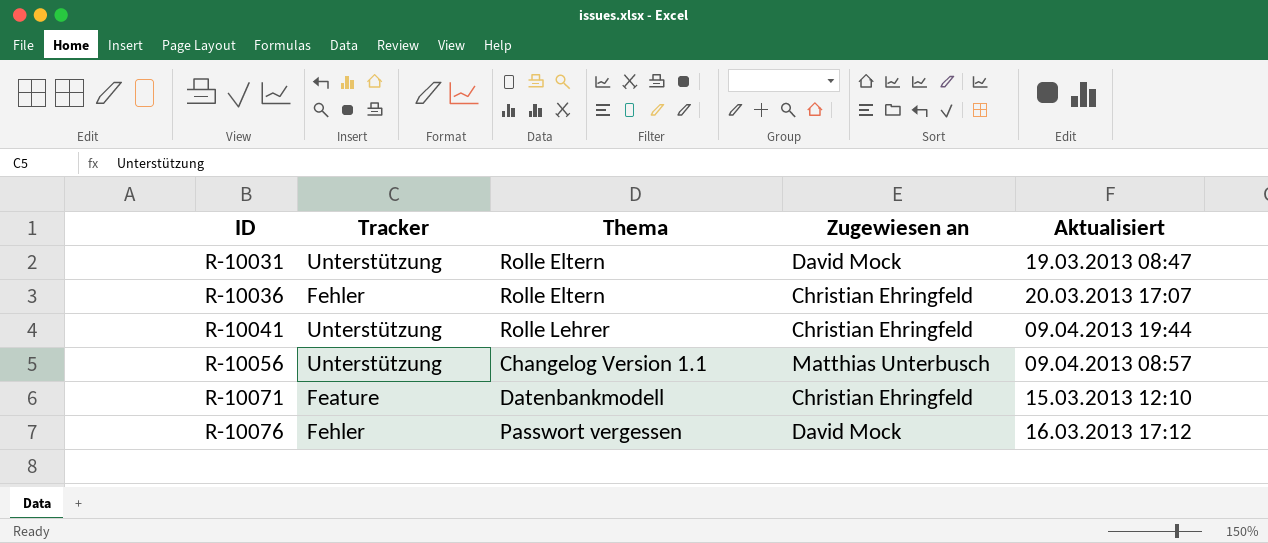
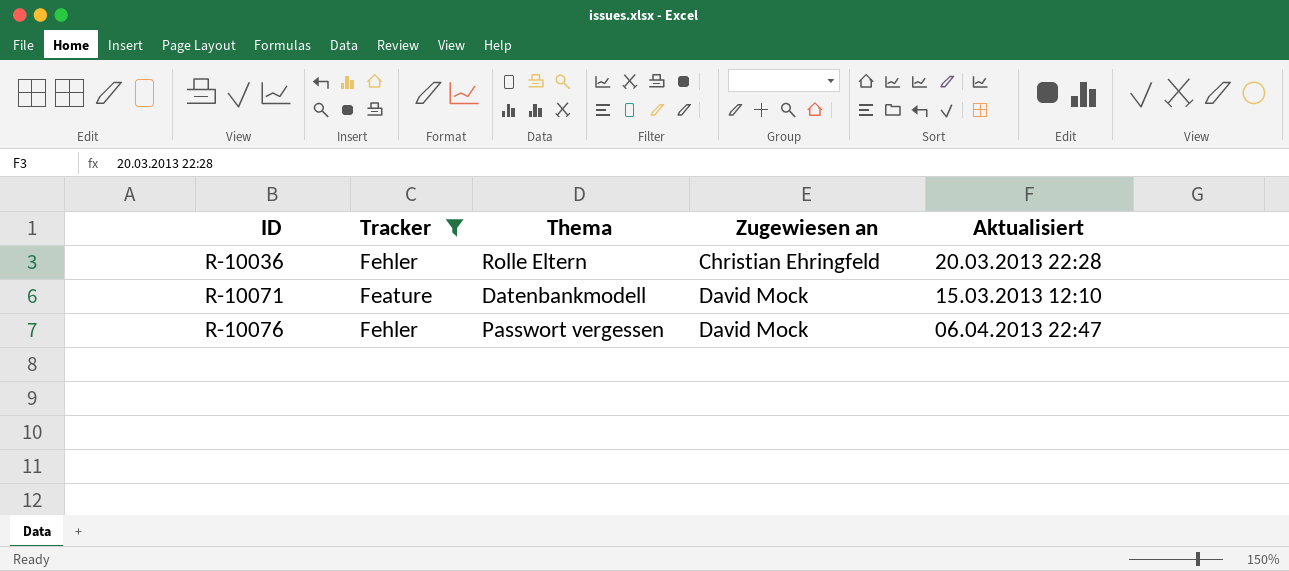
filter: none -> Tracker != Unterstützung
R-10036 | Aktualisiert: 20.03.2013 17:07 -> 20.03.2013 22:28
R-10071 | Zugewiesen an: Christian Ehringfeld -> David Mock
R-10076 | Aktualisiert: 16.03.2013 17:12 -> 06.04.2013 22:47

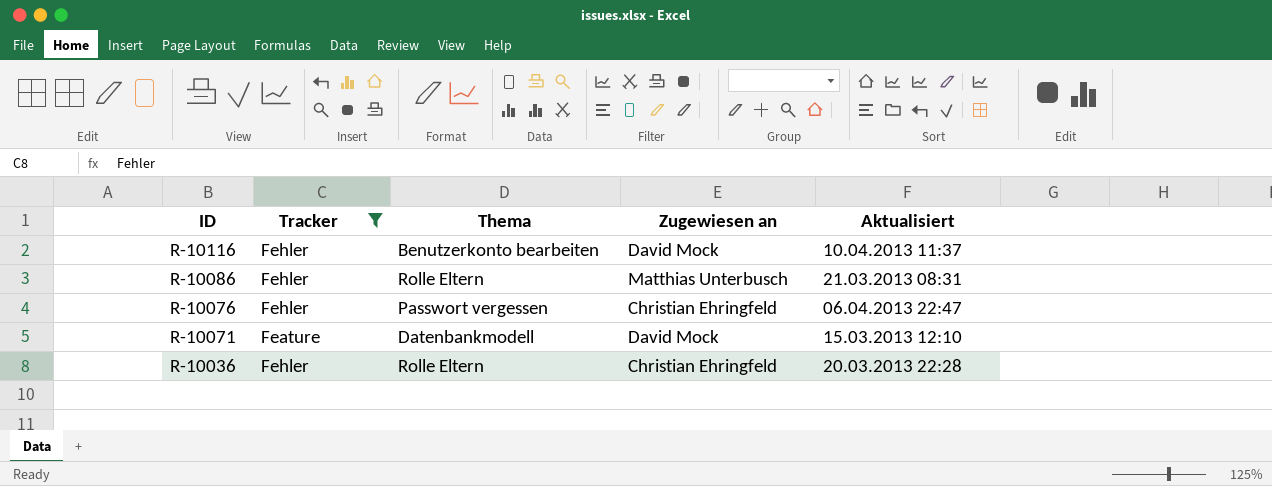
row order: ID ascending -> ID descending
row R-10116: none -> Fehler | Benutzerkonto bearbeiten | David Mock | 10.04.2013 11:37
row R-10086: none -> Fehler | Rolle Eltern | Matthias Unterbusch | 21.03.2013 08:31
R-10076 | Zugewiesen an: David Mock -> Christian Ehringfeld

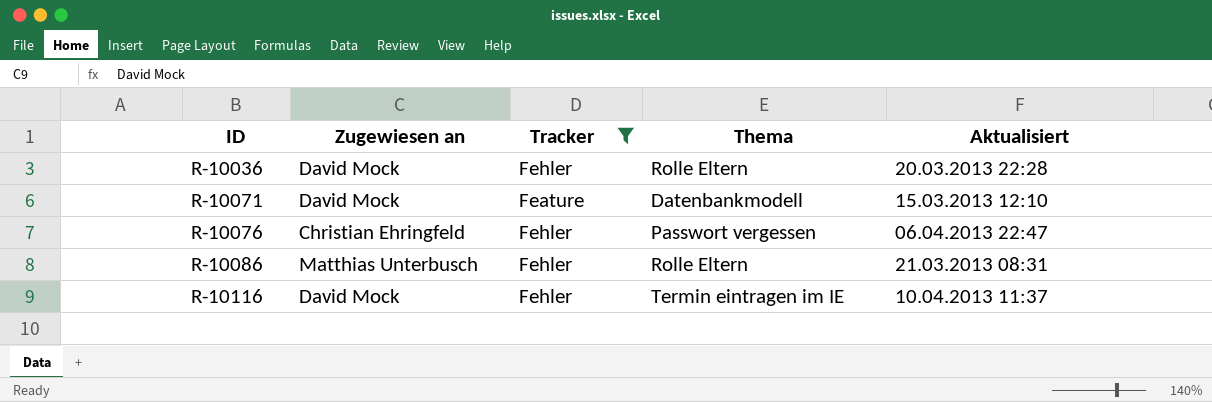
row order: ID descending -> ID ascending
column Zugewiesen an | position: 4 -> 2
R-10036 | Zugewiesen an: Christian Ehringfeld -> David Mock
R-10116 | Thema: Benutzerkonto bearbeiten -> Termin eintragen im IE

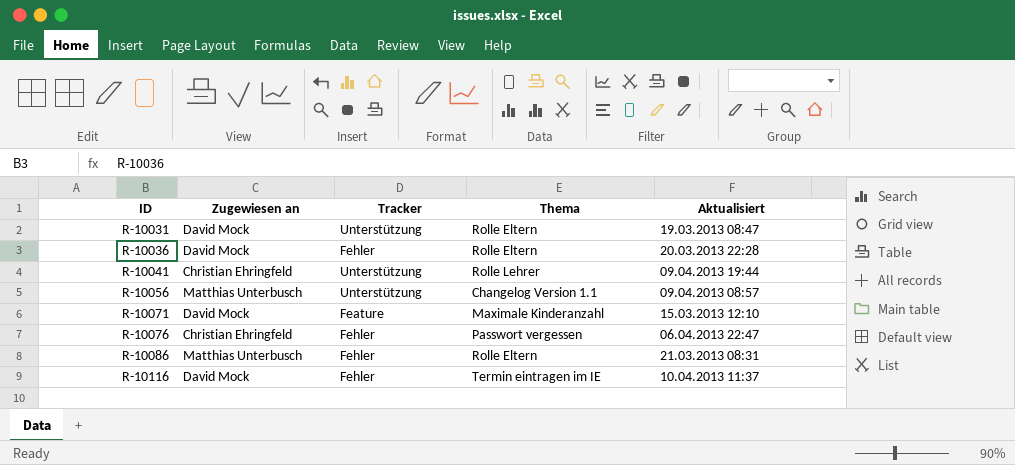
filter: Tracker != Unterstützung -> none
R-10071 | Thema: Datenbankmodell -> Maximale Kinderanzahl

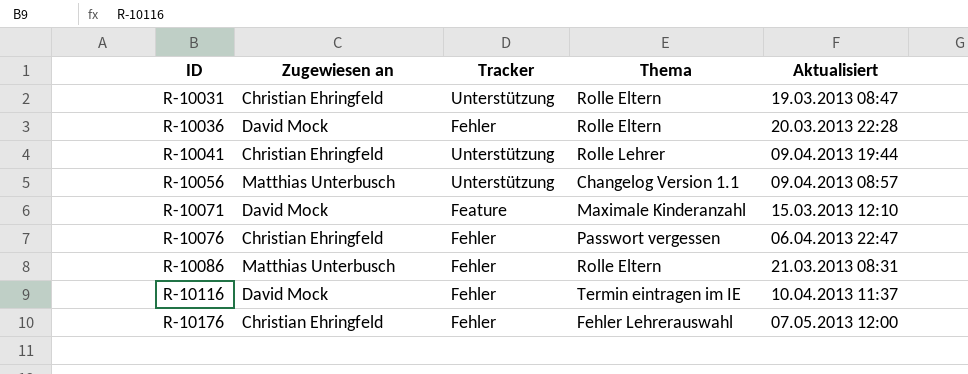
R-10031 | Zugewiesen an: David Mock -> Christian Ehringfeld
row R-10176: none -> Christian Ehringfeld | Fehler | Fehler Lehrerauswahl | 07.05.2013 12:00

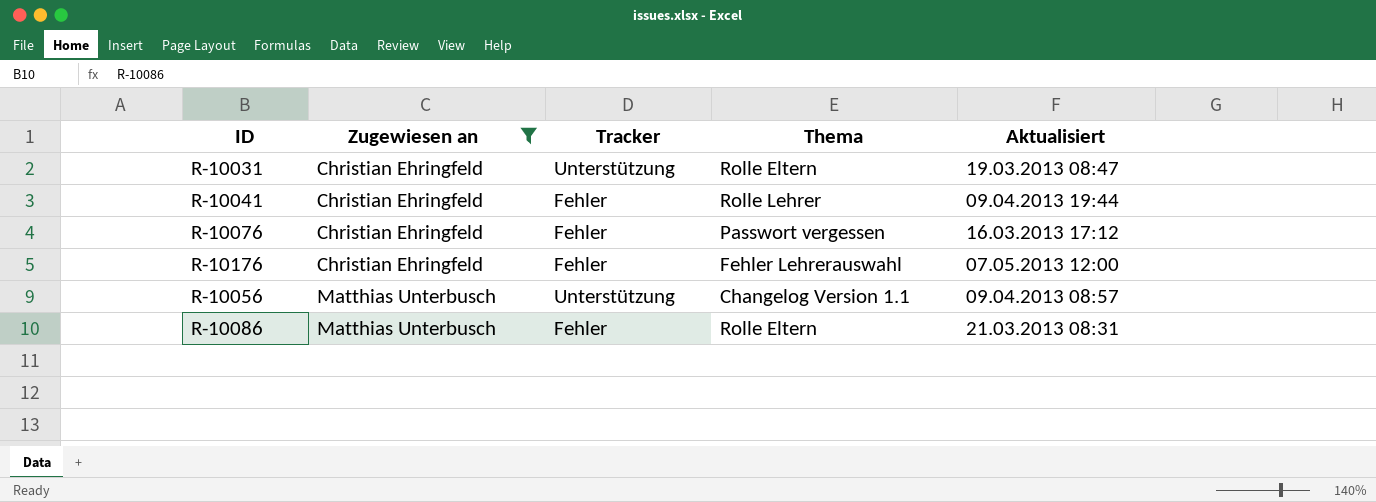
filter: none -> Zugewiesen an != David Mock
row order: ID ascending -> Zugewiesen an ascending
R-10041 | Tracker: Unterstützung -> Fehler
R-10076 | Aktualisiert: 06.04.2013 22:47 -> 16.03.2013 17:12

